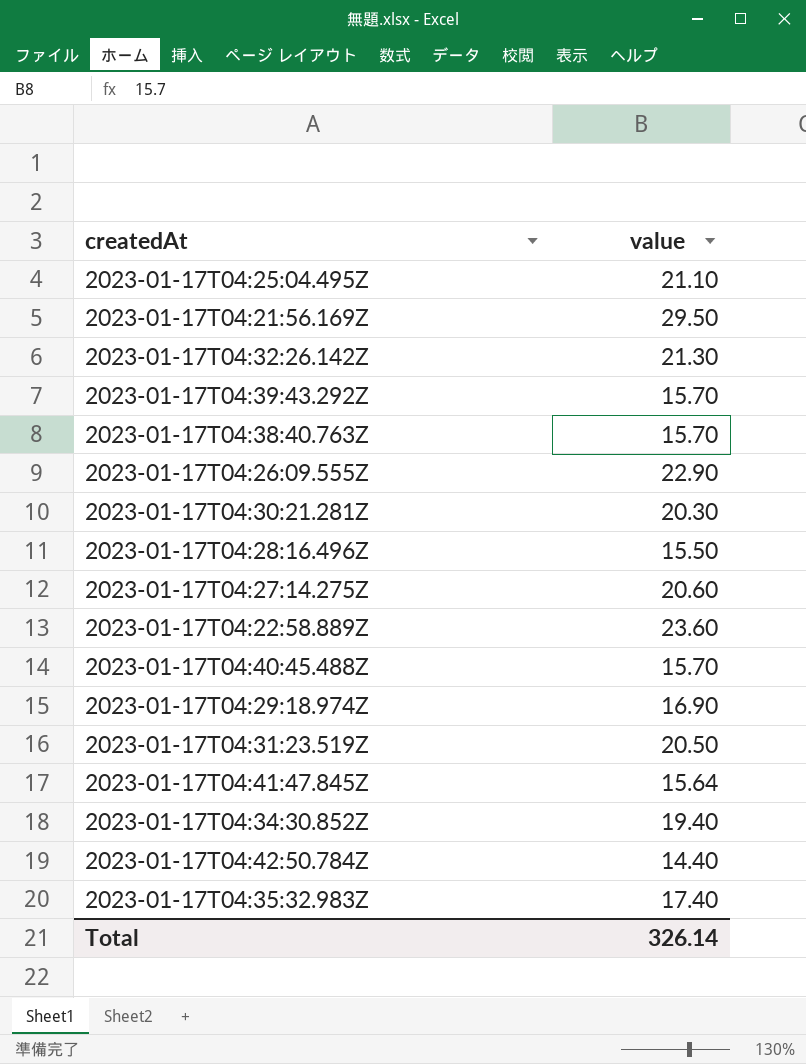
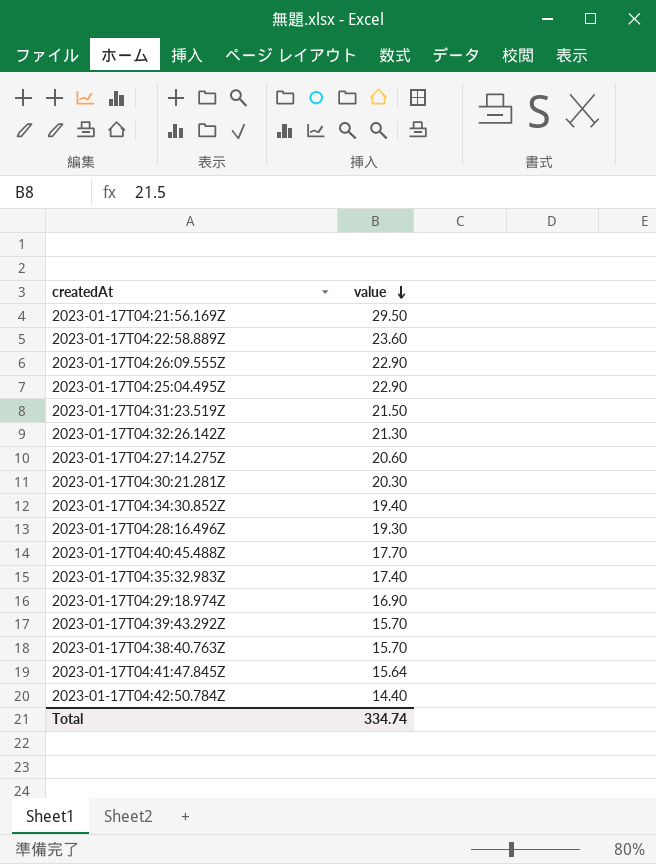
row order: none -> value descending
2023-01-17T04:25:04.495Z | value: 21.10 -> 22.90
2023-01-17T04:31:23.519Z | value: 20.50 -> 21.50
2023-01-17T04:28:16.496Z | value: 15.50 -> 19.30
2023-01-17T04:40:45.488Z | value: 15.70 -> 17.70
Total | value: 326.14 -> 334.74

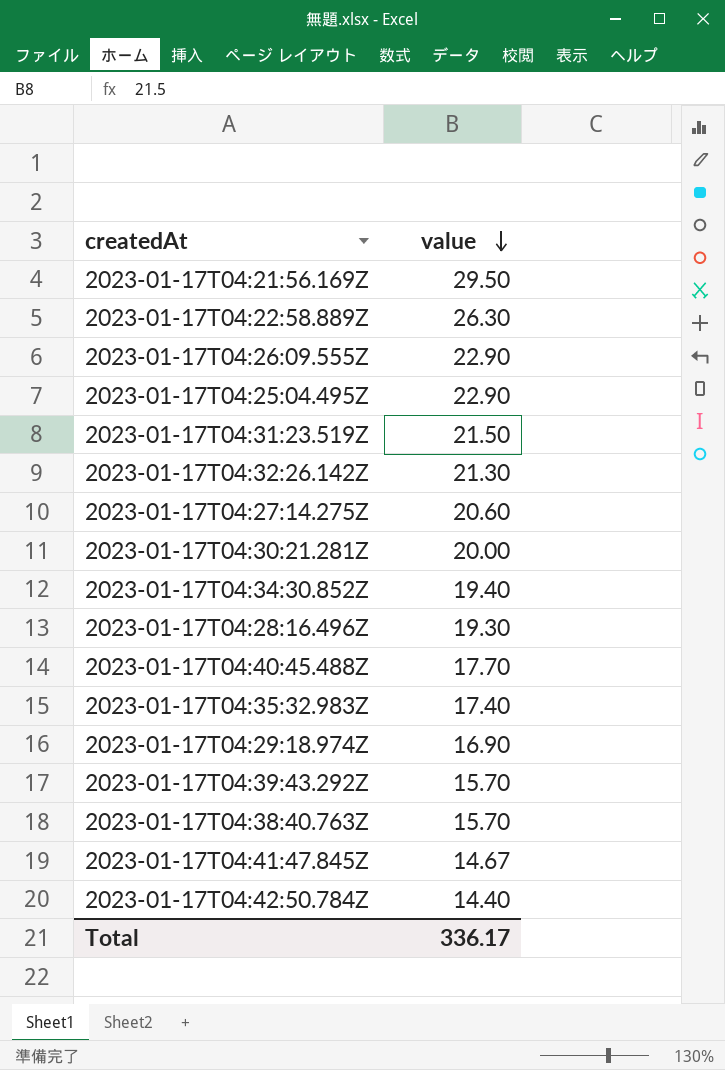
2023-01-17T04:22:58.889Z | value: 23.60 -> 26.30
2023-01-17T04:30:21.281Z | value: 20.30 -> 20.00
2023-01-17T04:41:47.845Z | value: 15.64 -> 14.67
Total | value: 334.74 -> 336.17

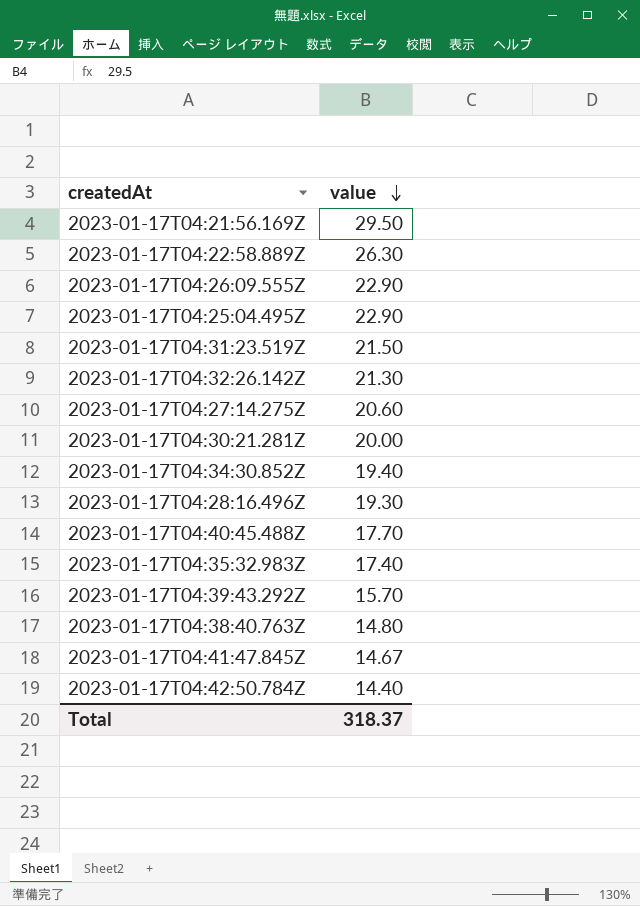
row 2023-01-17T04:29:18.974Z: 16.90 -> none
2023-01-17T04:38:40.763Z | value: 15.70 -> 14.80
Total | value: 336.17 -> 318.37

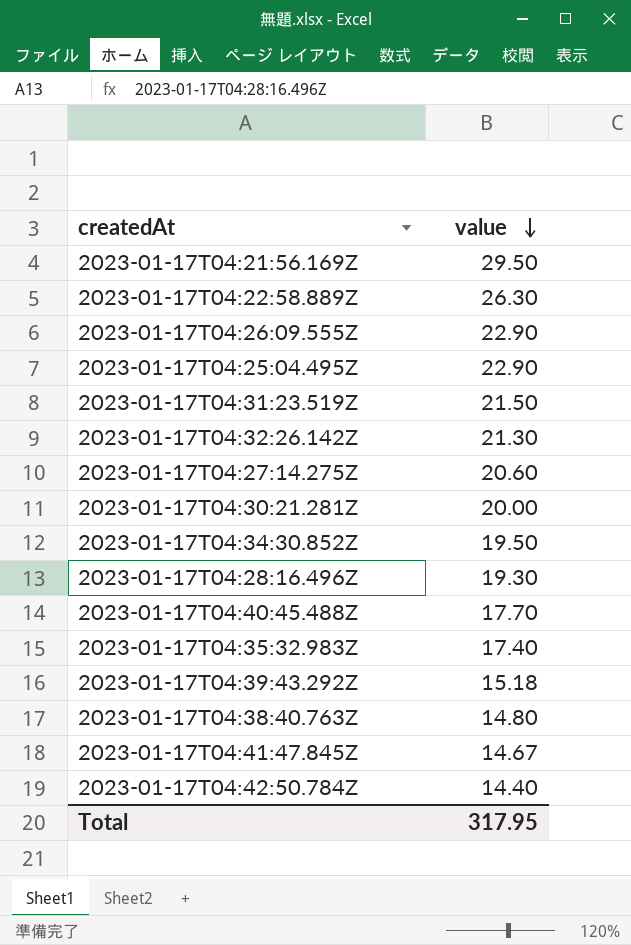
2023-01-17T04:34:30.852Z | value: 19.40 -> 19.50
2023-01-17T04:39:43.292Z | value: 15.70 -> 15.18
Total | value: 318.37 -> 317.95

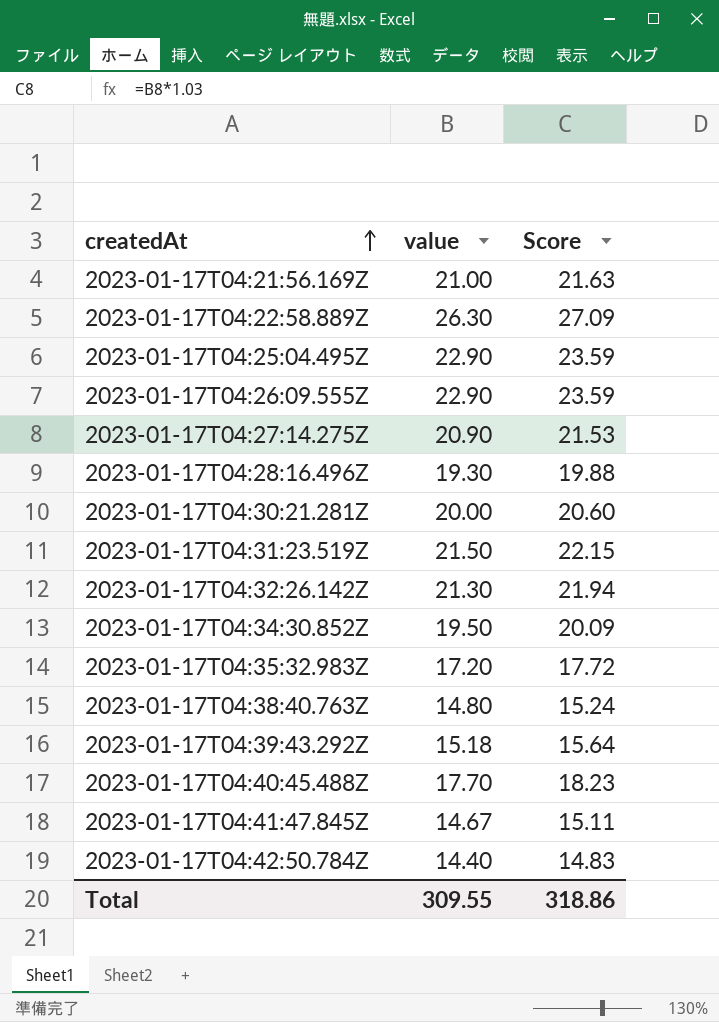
row order: value descending -> createdAt ascending
column Score | formula: none -> [value] * 1.03
2023-01-17T04:21:56.169Z | value: 29.50 -> 21.00
2023-01-17T04:27:14.275Z | value: 20.60 -> 20.90
2023-01-17T04:35:32.983Z | value: 17.40 -> 17.20
Total | value: 317.95 -> 309.55

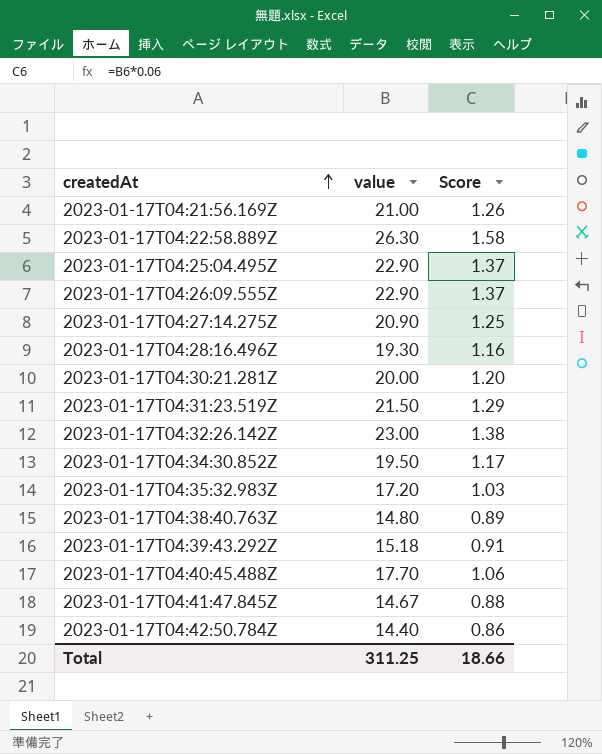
column Score | formula: [value] * 1.03 -> [value] * 0.06
2023-01-17T04:32:26.142Z | value: 21.30 -> 23.00
Total | value: 309.55 -> 311.25
Total | Score: 318.86 -> 18.66

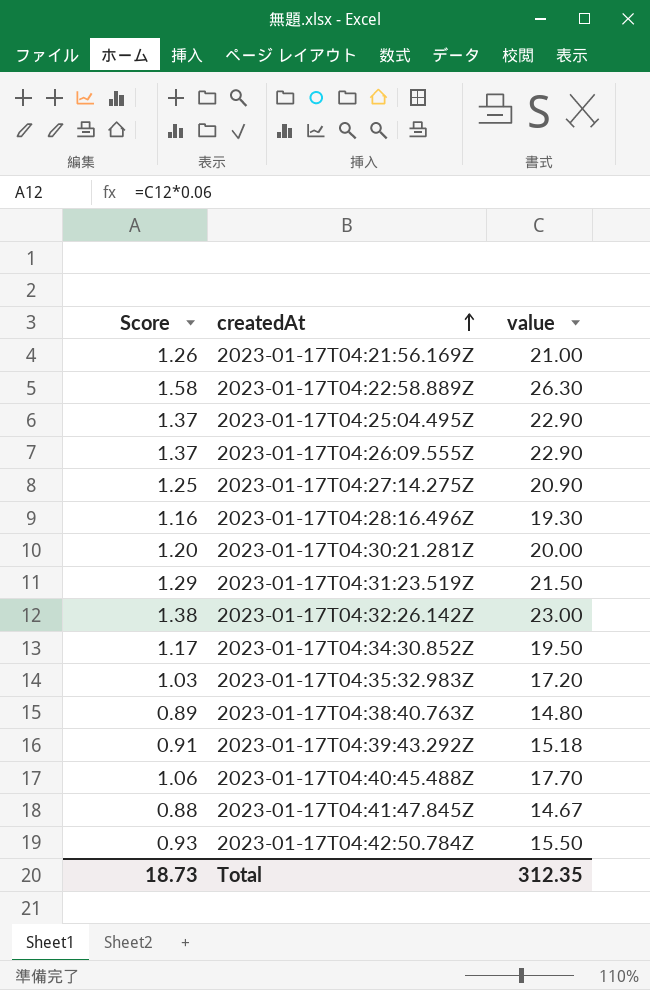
column Score | position: 3 -> 1
2023-01-17T04:42:50.784Z | Score: 0.86 -> 0.93
2023-01-17T04:42:50.784Z | value: 14.40 -> 15.50
Total | Score: 18.66 -> 18.73
Total | value: 311.25 -> 312.35

